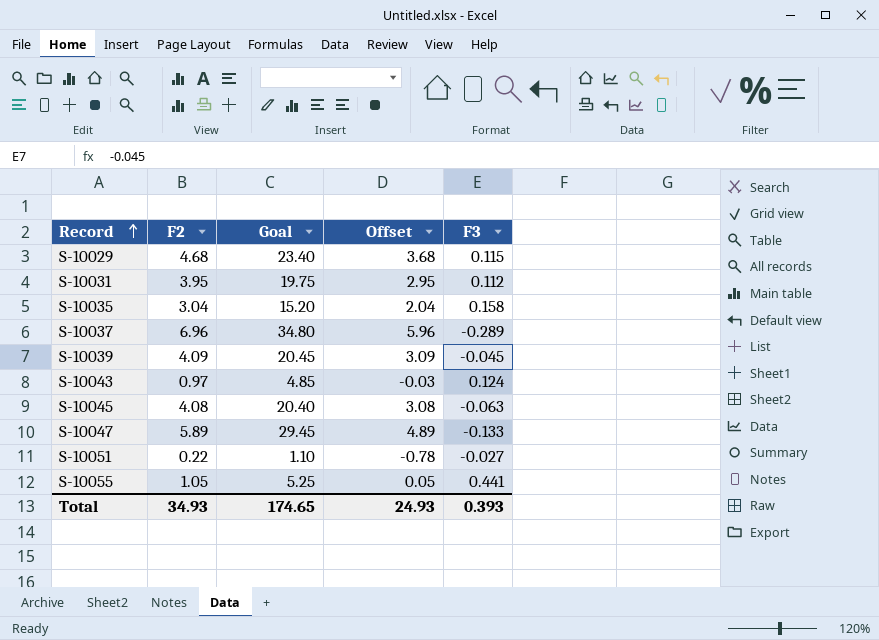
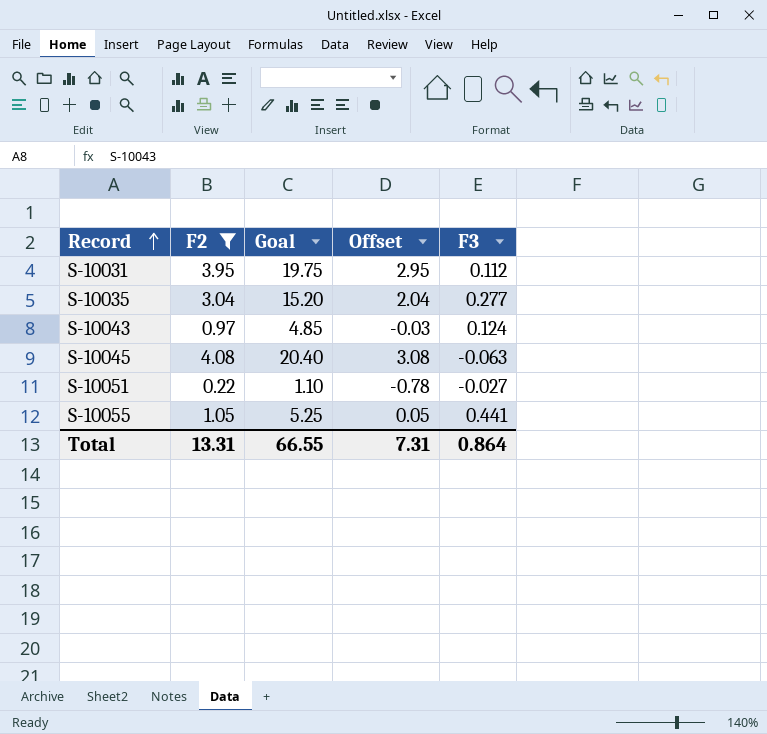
filter: none -> F2 <= 4.08
S-10035 | F3: 0.158 -> 0.277
Total | F2: 34.93 -> 13.31
Total | Goal: 174.65 -> 66.55
Total | Offset: 24.93 -> 7.31
Total | F3: 0.393 -> 0.864

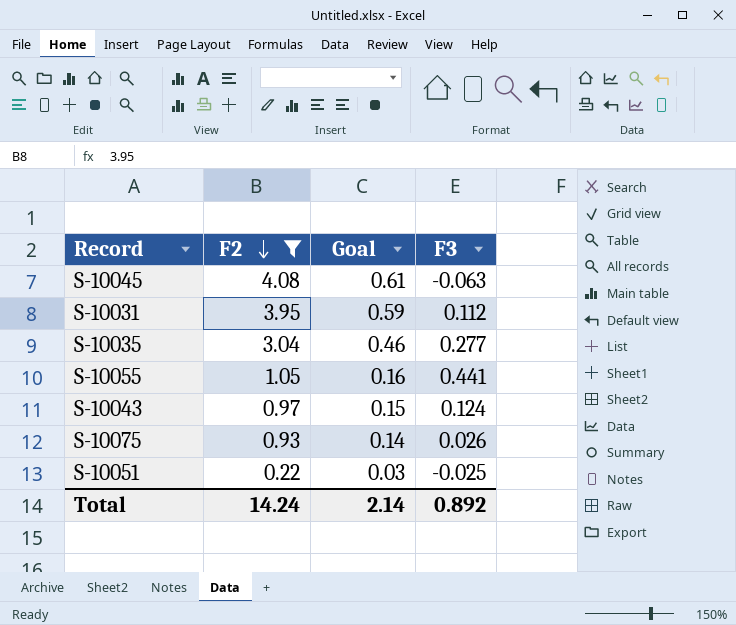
row order: Record ascending -> F2 descending
column Offset | formula: [F2] - 1 -> none
column Goal | formula: [F2] * 5 -> [F2] * 0.15
row S-10075: none -> 0.93 | 0.14 | 0.026
S-10051 | F3: -0.027 -> -0.025
Total | F2: 13.31 -> 14.24
Total | Goal: 66.55 -> 2.14
Total | F3: 0.864 -> 0.892

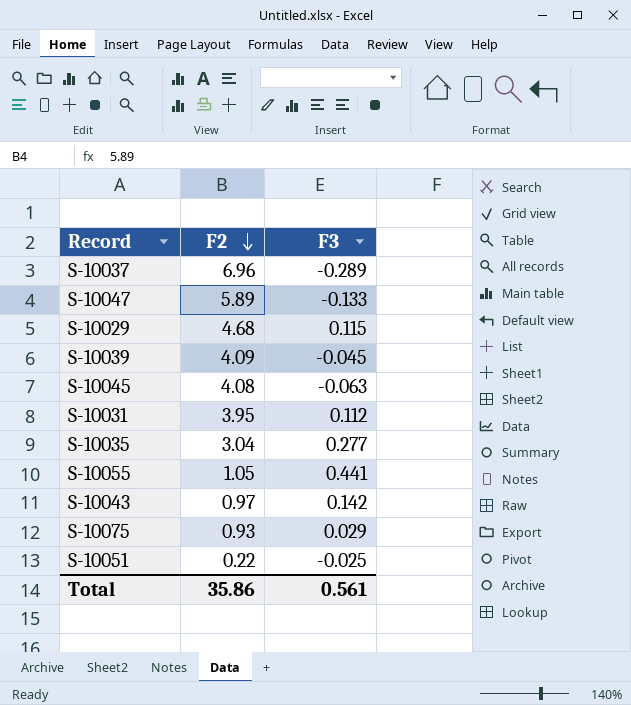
filter: F2 <= 4.08 -> none
column Goal | formula: [F2] * 0.15 -> none
S-10043 | F3: 0.124 -> 0.142
S-10075 | F3: 0.026 -> 0.029
Total | F2: 14.24 -> 35.86
Total | F3: 0.892 -> 0.561

